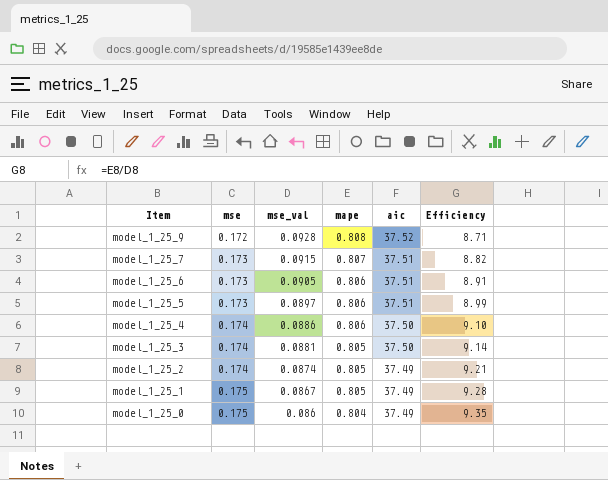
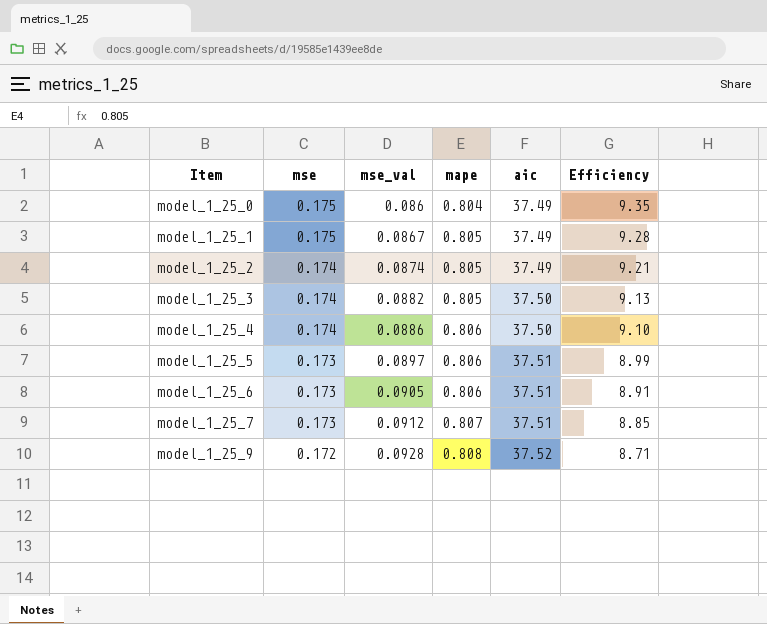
row order: Item descending -> Item ascending
model_1_25_3 | mse_val: 0.0881 -> 0.0882
model_1_25_3 | Efficiency: 9.14 -> 9.13
model_1_25_7 | mse_val: 0.0915 -> 0.0912
model_1_25_7 | Efficiency: 8.82 -> 8.85

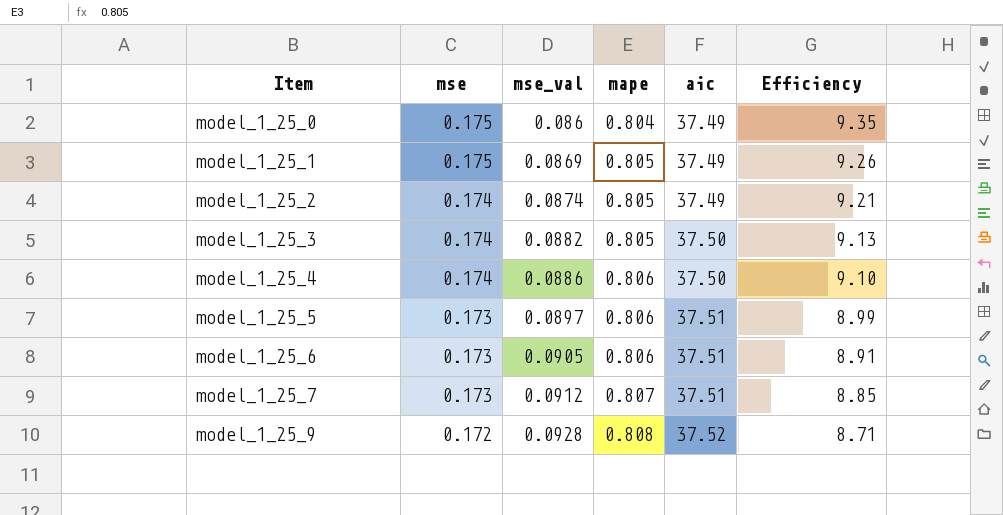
model_1_25_1 | mse_val: 0.0867 -> 0.0869
model_1_25_1 | Efficiency: 9.28 -> 9.26

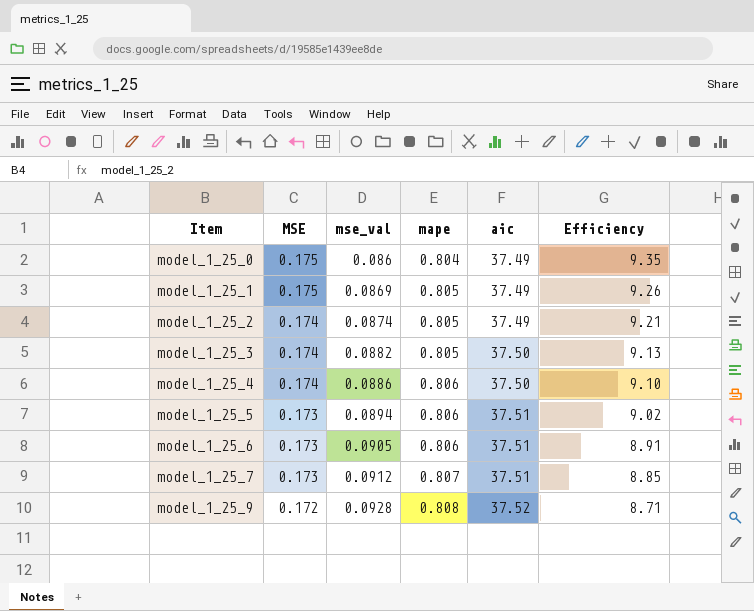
column name: mse -> MSE
model_1_25_5 | mse_val: 0.0897 -> 0.0894
model_1_25_5 | Efficiency: 8.99 -> 9.02

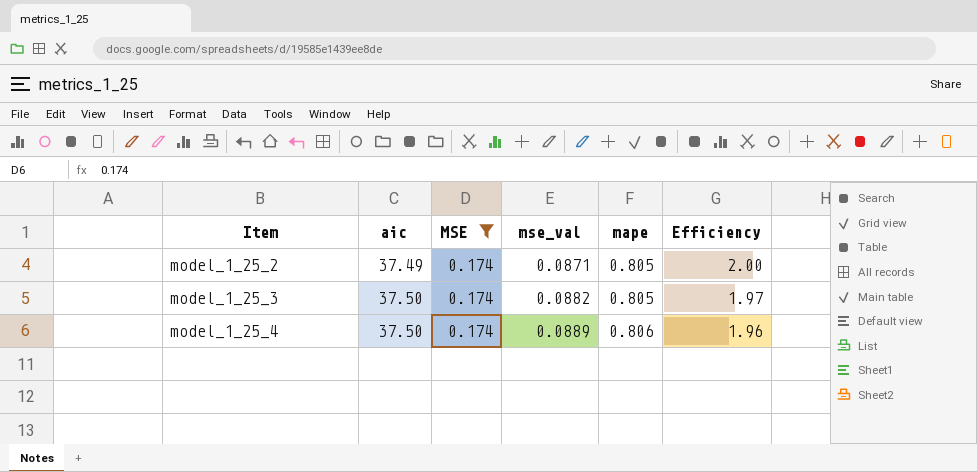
filter: none -> MSE = 0.174
column aic | position: 5 -> 2
column Efficiency | formula: [mape] / [mse_val] -> [MSE] / [mse_val]
model_1_25_2 | mse_val: 0.0874 -> 0.0871
model_1_25_4 | mse_val: 0.0886 -> 0.0889

